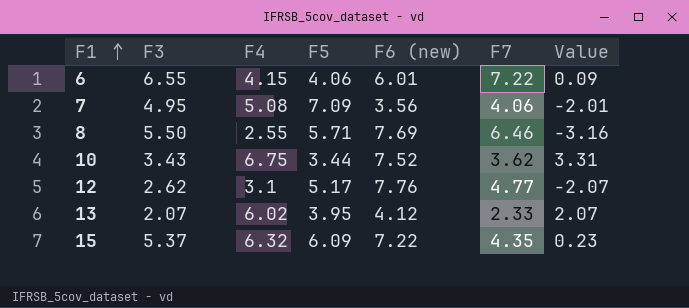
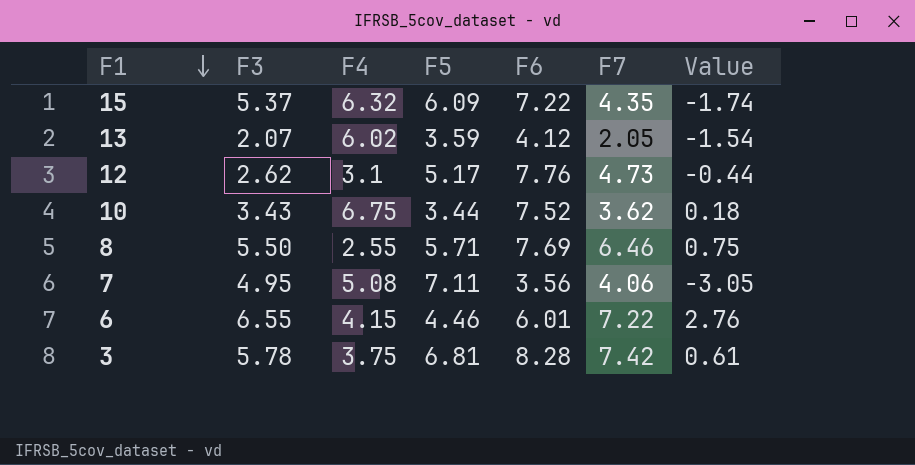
row order: F1 ascending -> F1 descending
column name: F6 (new) -> F6
column Value | formula: [F4] - [F5] -> [F7] - [F5]
13 | F5: 3.95 -> 3.59
13 | F7: 2.33 -> 2.05
12 | F7: 4.77 -> 4.73
7 | F5: 7.09 -> 7.11
6 | F5: 4.06 -> 4.46
row 3: none -> 5.78 | 3.75 | 6.81 | 8.28 | 7.42 | 0.61

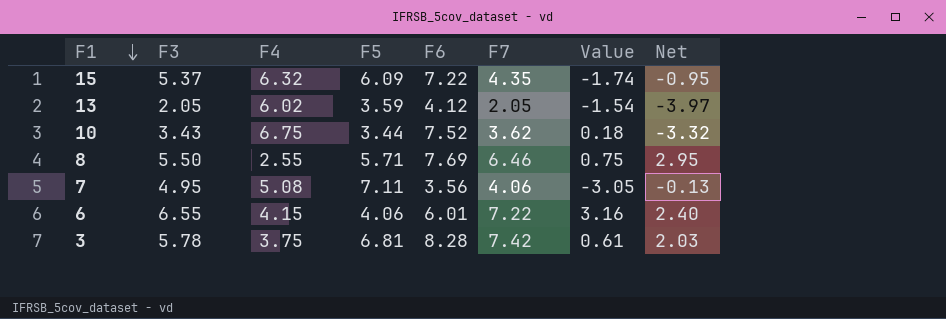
column Net | formula: none -> [F3] - [F4]
row 12: 2.62 | 3.1 | 5.17 | 7.76 | 4.73 | -0.44 -> none
13 | F3: 2.07 -> 2.05
6 | F5: 4.46 -> 4.06
6 | Value: 2.76 -> 3.16

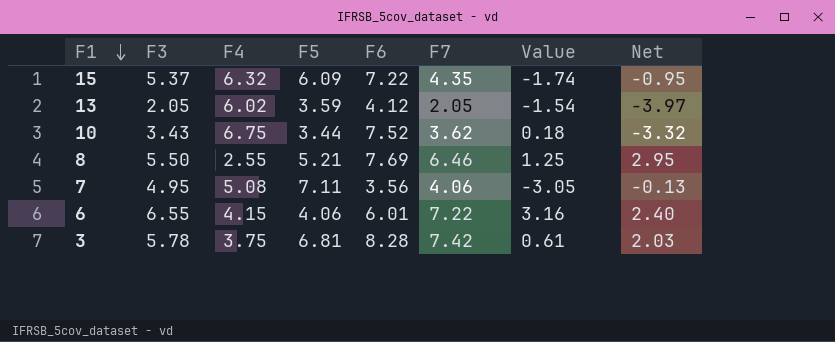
8 | F5: 5.71 -> 5.21
8 | Value: 0.75 -> 1.25

